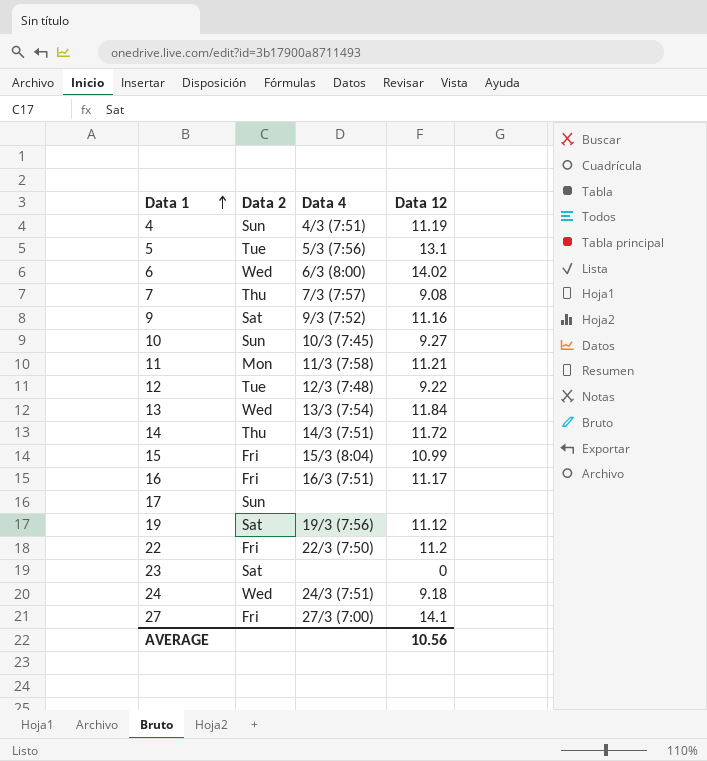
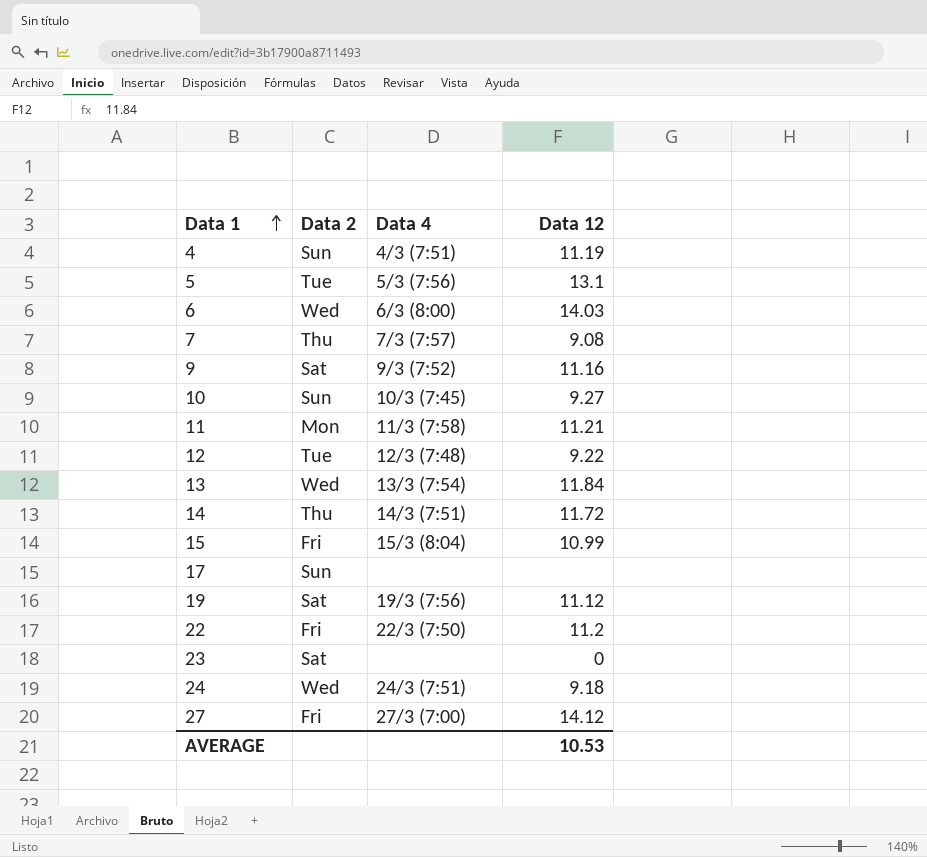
row 16: Fri | 16/3 (7:51) | 11.17 -> none
6 | Data 12: 14.02 -> 14.03
27 | Data 12: 14.1 -> 14.12
AVERAGE | Data 12: 10.56 -> 10.53

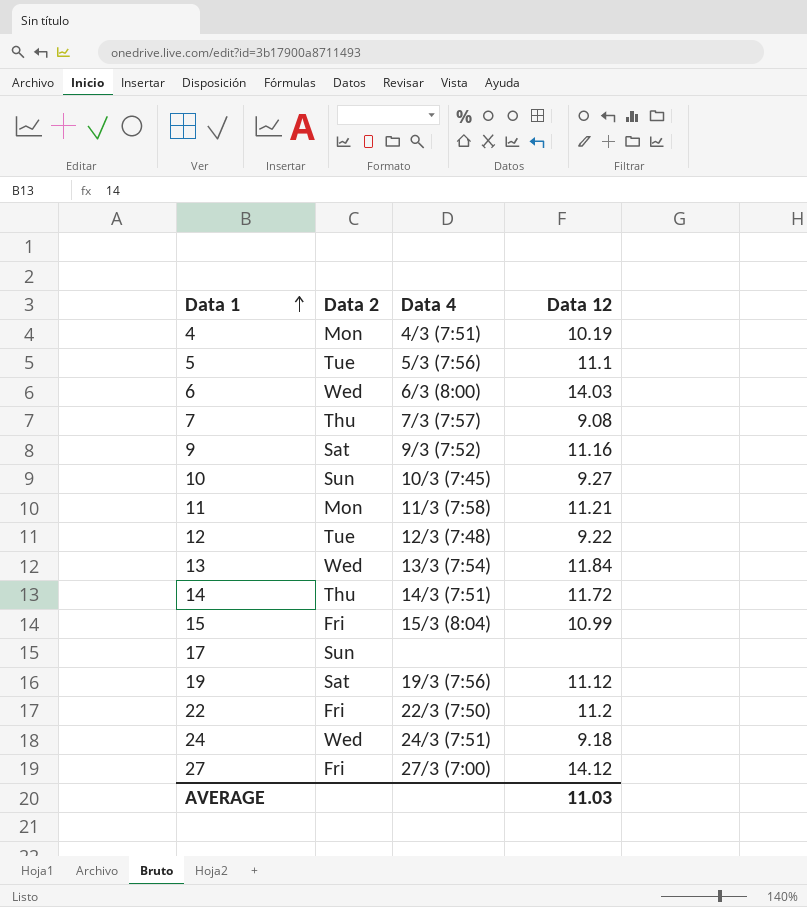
row 23: Sat | none | 0 -> none
4 | Data 2: Sun -> Mon
4 | Data 12: 11.19 -> 10.19
5 | Data 12: 13.1 -> 11.1
AVERAGE | Data 12: 10.53 -> 11.03

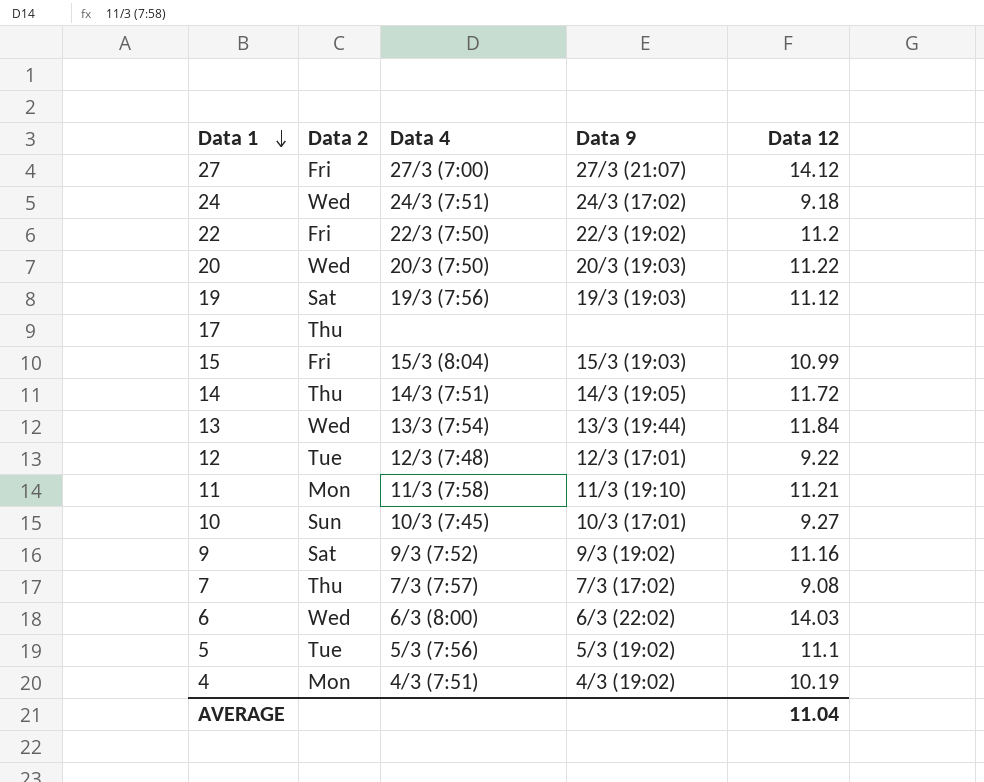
row order: Data 1 ascending -> Data 1 descending
column Data 9 | position: none -> 4
row 20: none -> Wed | 20/3 (7:50) | 20/3 (19:03) | 11.22
17 | Data 2: Sun -> Thu
AVERAGE | Data 12: 11.03 -> 11.04

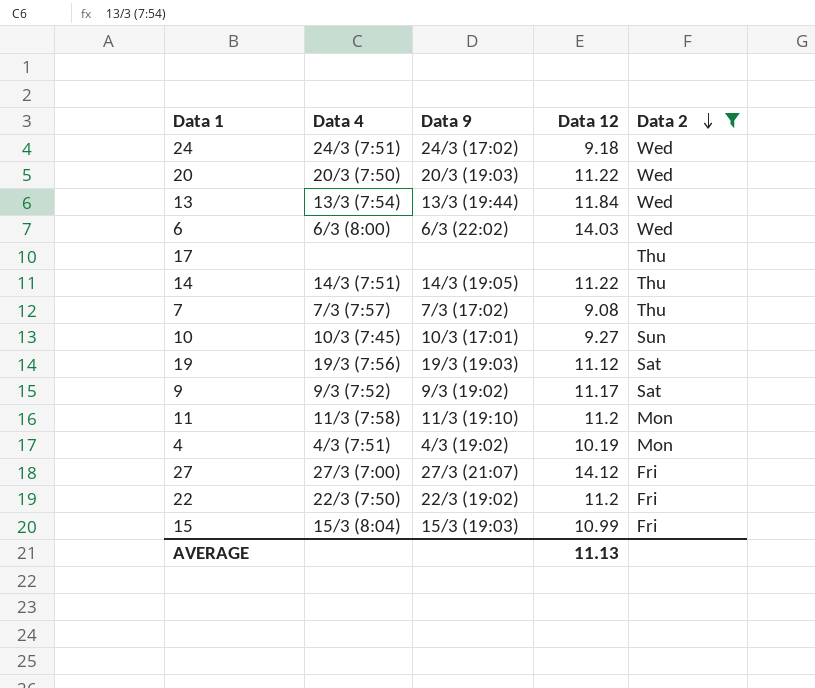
filter: none -> Data 2 != Tue
row order: Data 1 descending -> Data 2 descending
column Data 2 | position: 2 -> 5
14 | Data 12: 11.72 -> 11.22
9 | Data 12: 11.16 -> 11.17
11 | Data 12: 11.21 -> 11.2
AVERAGE | Data 12: 11.04 -> 11.13

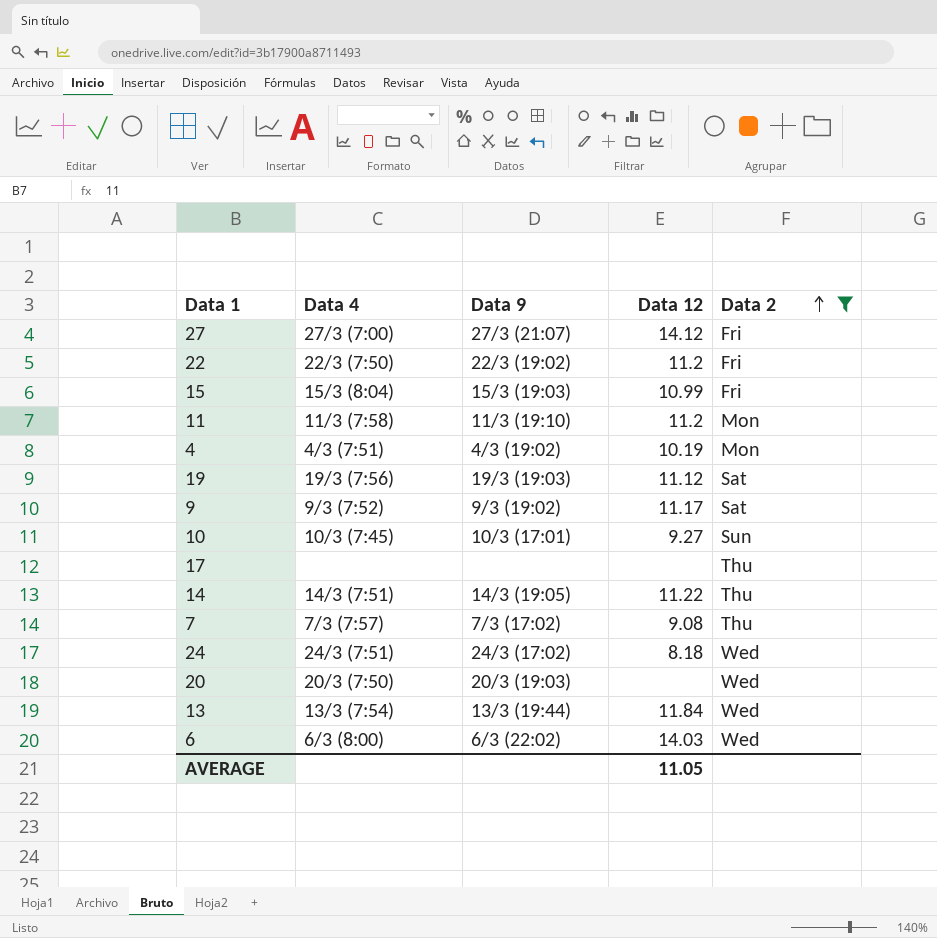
row order: Data 2 descending -> Data 2 ascending
24 | Data 12: 9.18 -> 8.18
20 | Data 12: 11.22 -> none
AVERAGE | Data 12: 11.13 -> 11.05

